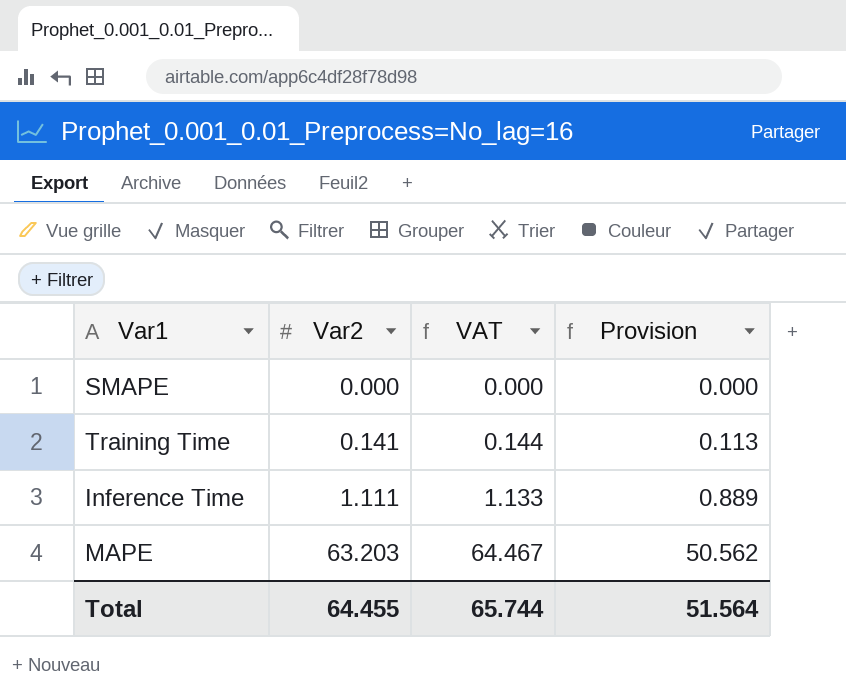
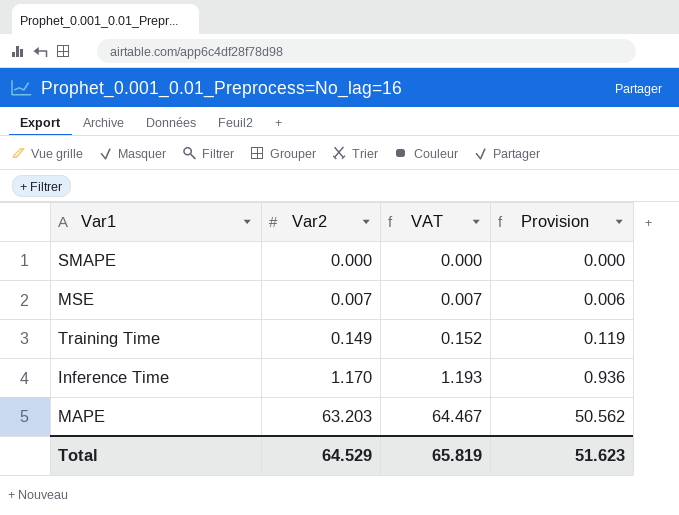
row MSE: none -> 0.007 | 0.007 | 0.006
Training Time | Var2: 0.141 -> 0.149
Training Time | VAT: 0.144 -> 0.152
Training Time | Provision: 0.113 -> 0.119
Inference Time | Var2: 1.111 -> 1.170
Inference Time | VAT: 1.133 -> 1.193
Inference Time | Provision: 0.889 -> 0.936
Total | Var2: 64.455 -> 64.529
Total | VAT: 65.744 -> 65.819
Total | Provision: 51.564 -> 51.623

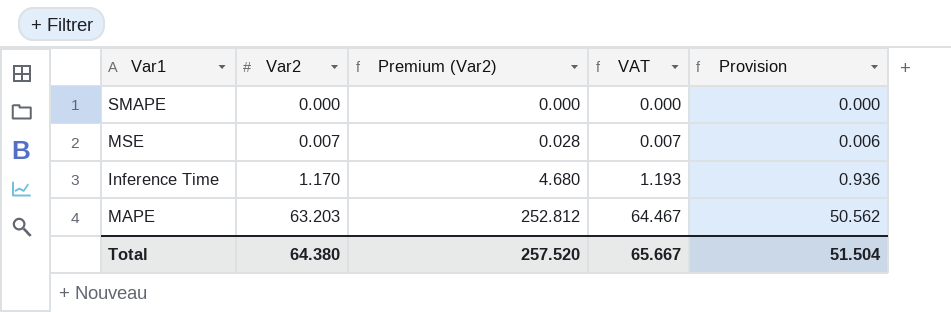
column Premium (Var2) | formula: none -> [Var2] * 4
row Training Time: 0.149 | 0.152 | 0.119 -> none
Total | Var2: 64.529 -> 64.380
Total | VAT: 65.819 -> 65.667
Total | Provision: 51.623 -> 51.504

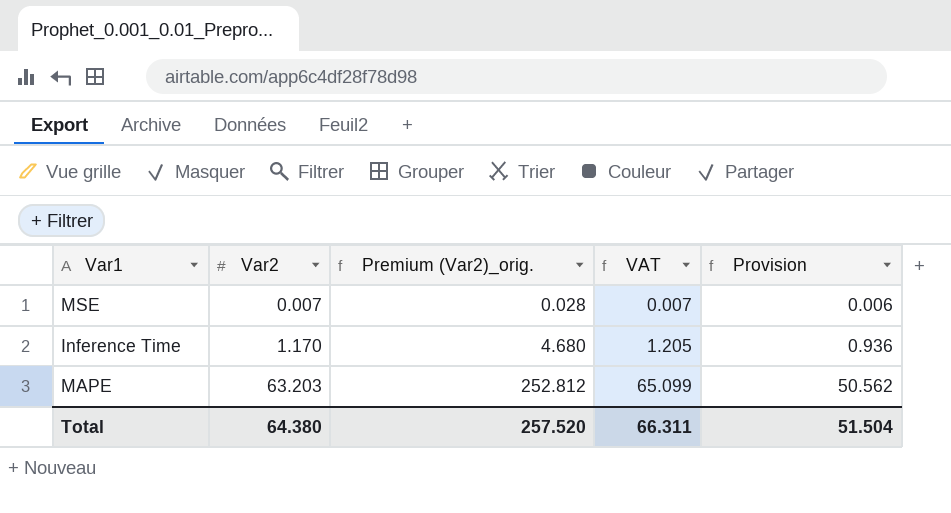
column name: Premium (Var2) -> Premium (Var2)_orig.
column VAT | formula: [Var2] * 1.02 -> [Var2] * 1.03
row SMAPE: 0.000 | 0.000 | 0.000 | 0.000 -> none
Total | VAT: 65.667 -> 66.311

